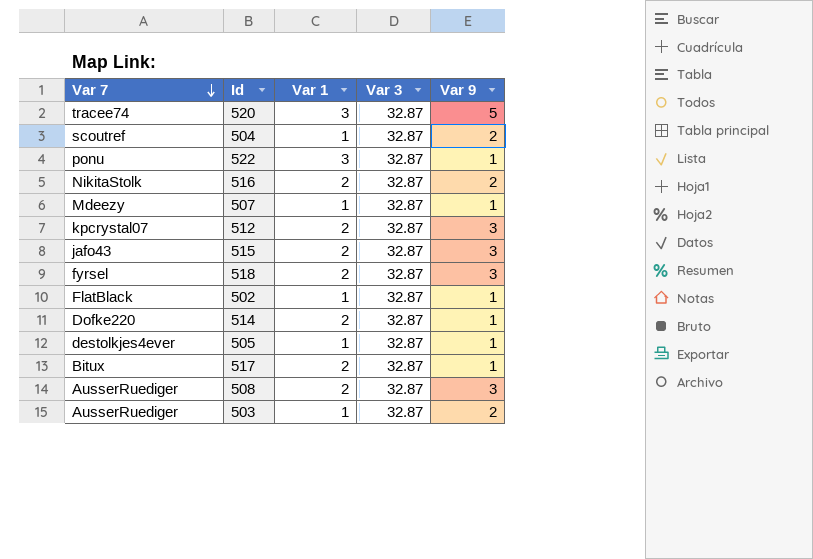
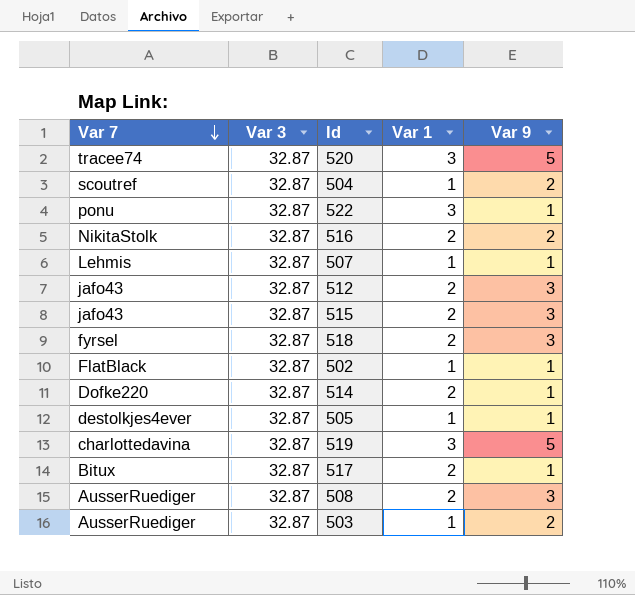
column Var 3 | position: 4 -> 2
507 | Var 7: Mdeezy -> Lehmis
512 | Var 7: kpcrystal07 -> jafo43
row 519: none -> charlottedavina | 32.87 | 3 | 5

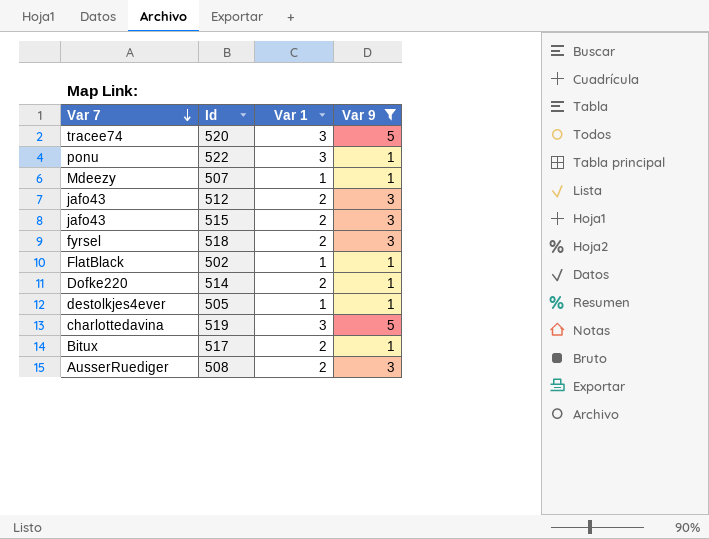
filter: none -> Var 9 != 2
column Var 3 | position: 2 -> none
507 | Var 7: Lehmis -> Mdeezy

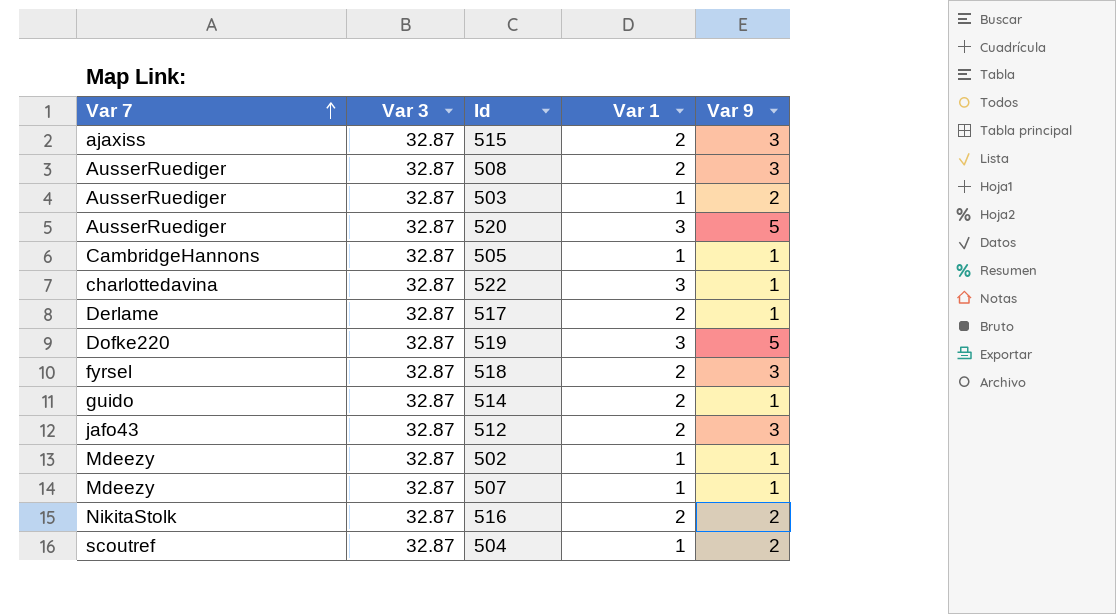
filter: Var 9 != 2 -> none
row order: Var 7 descending -> Var 7 ascending
column Var 3 | position: none -> 2
515 | Var 7: jafo43 -> ajaxiss
520 | Var 7: tracee74 -> AusserRuediger
505 | Var 7: destolkjes4ever -> CambridgeHannons
522 | Var 7: ponu -> charlottedavina
517 | Var 7: Bitux -> Derlame
519 | Var 7: charlottedavina -> Dofke220
514 | Var 7: Dofke220 -> guido
502 | Var 7: FlatBlack -> Mdeezy

